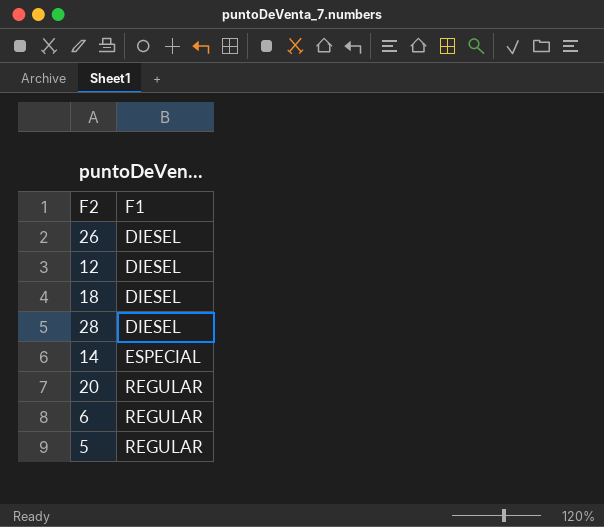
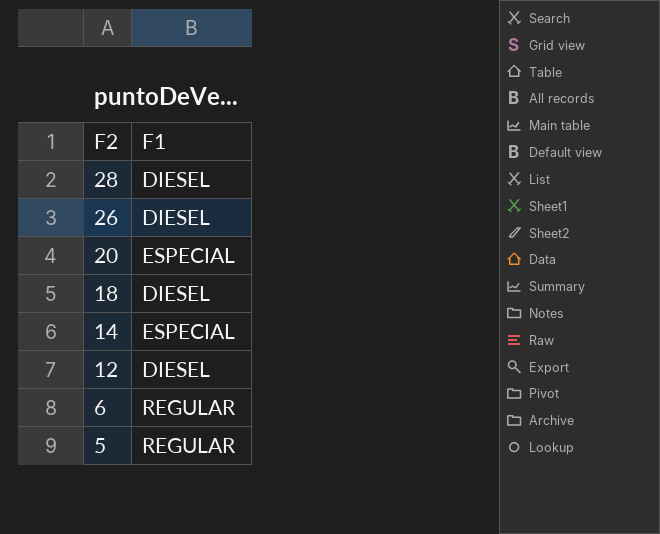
row order: F1 ascending -> F2 descending
20 | F1: REGULAR -> ESPECIAL

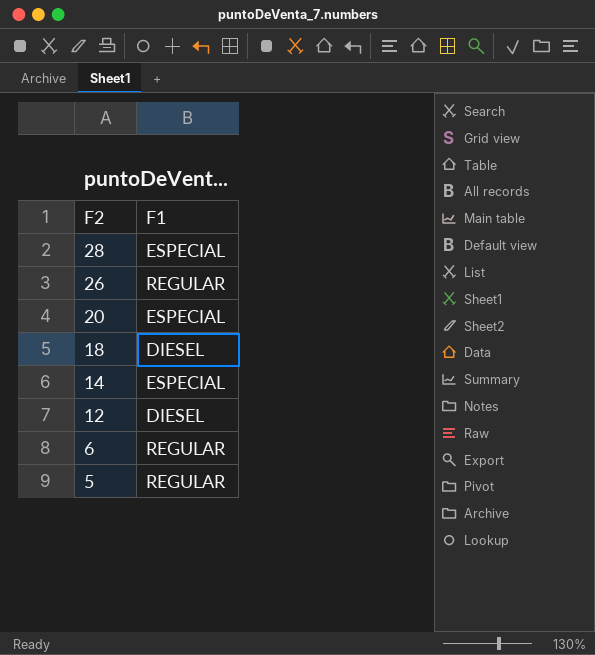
28 | F1: DIESEL -> ESPECIAL
26 | F1: DIESEL -> REGULAR

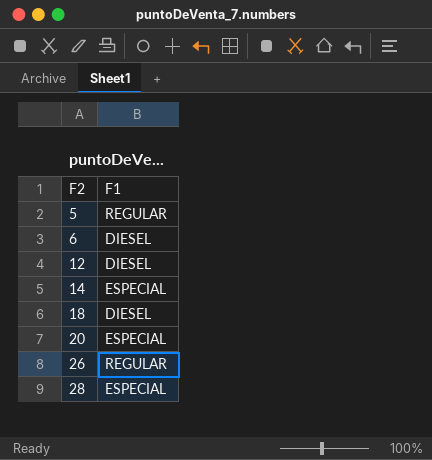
row order: F2 descending -> F2 ascending
6 | F1: REGULAR -> DIESEL

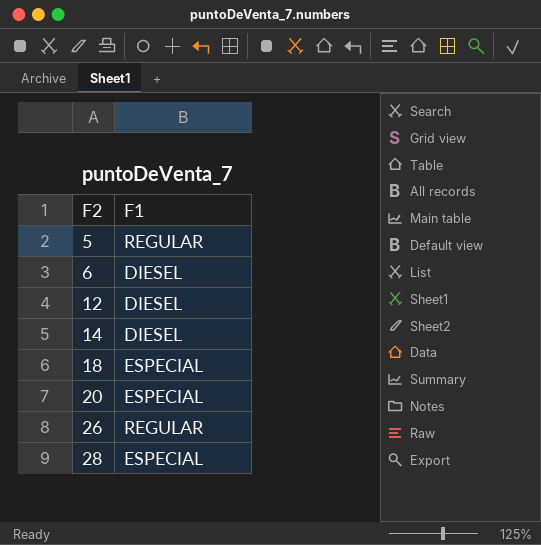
14 | F1: ESPECIAL -> DIESEL
18 | F1: DIESEL -> ESPECIAL

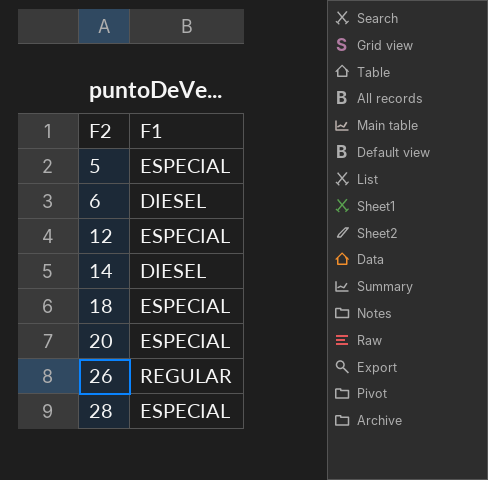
5 | F1: REGULAR -> ESPECIAL
12 | F1: DIESEL -> ESPECIAL

